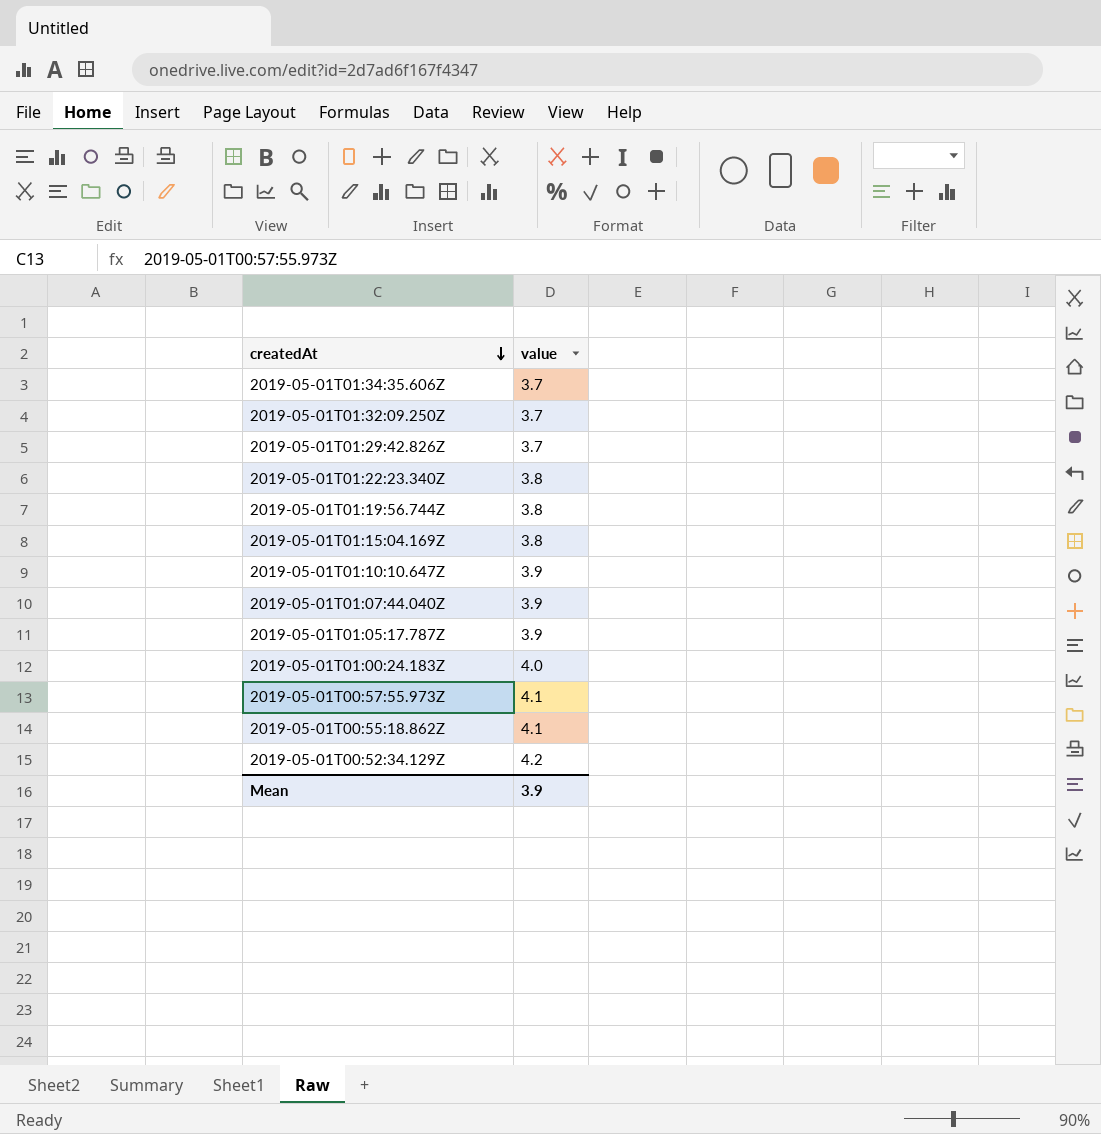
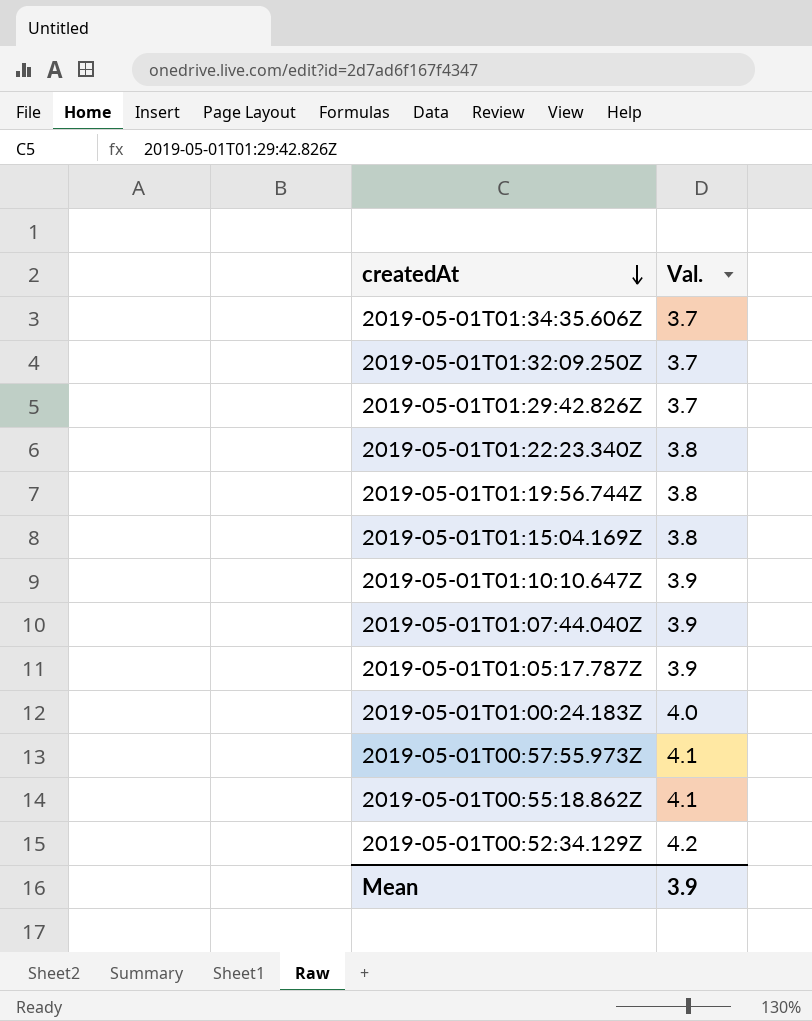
column name: value -> Val.

